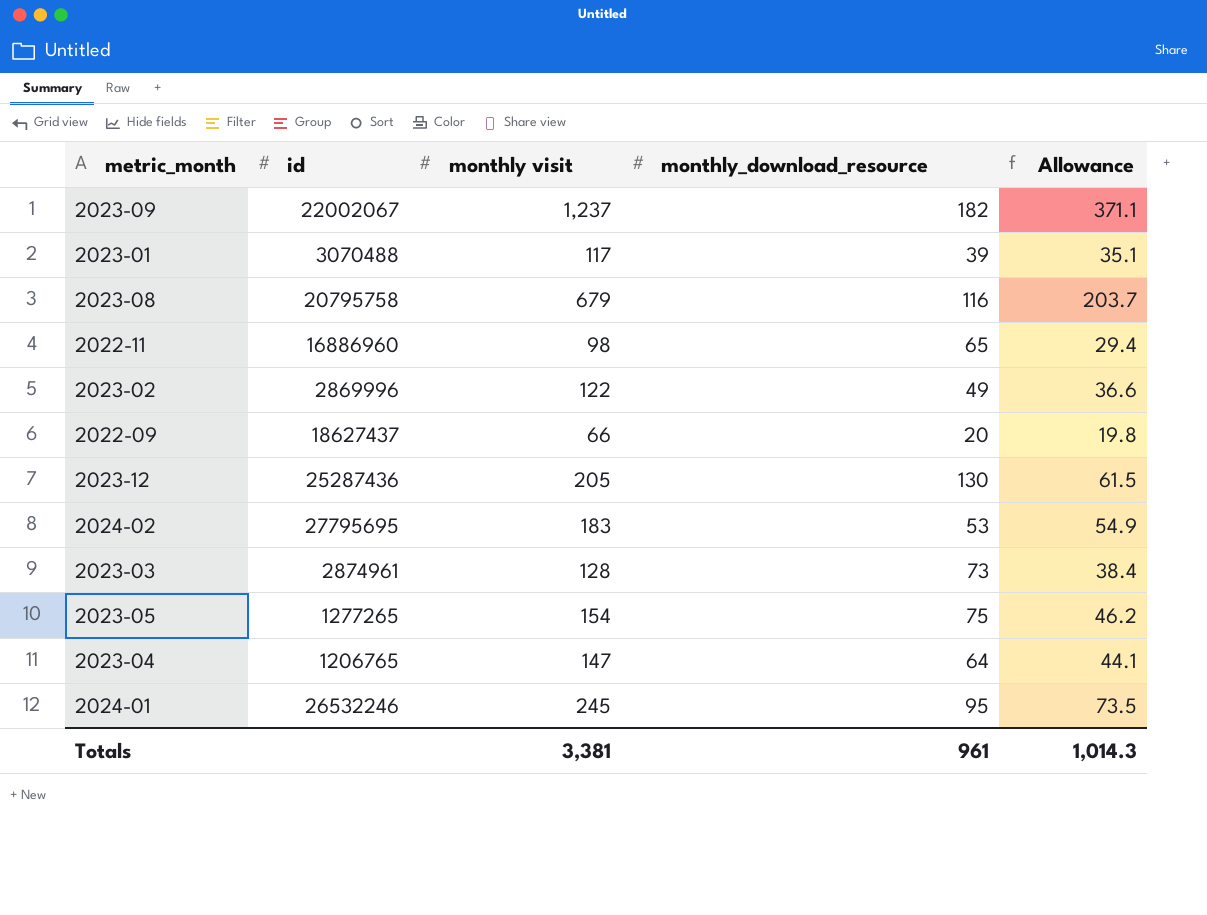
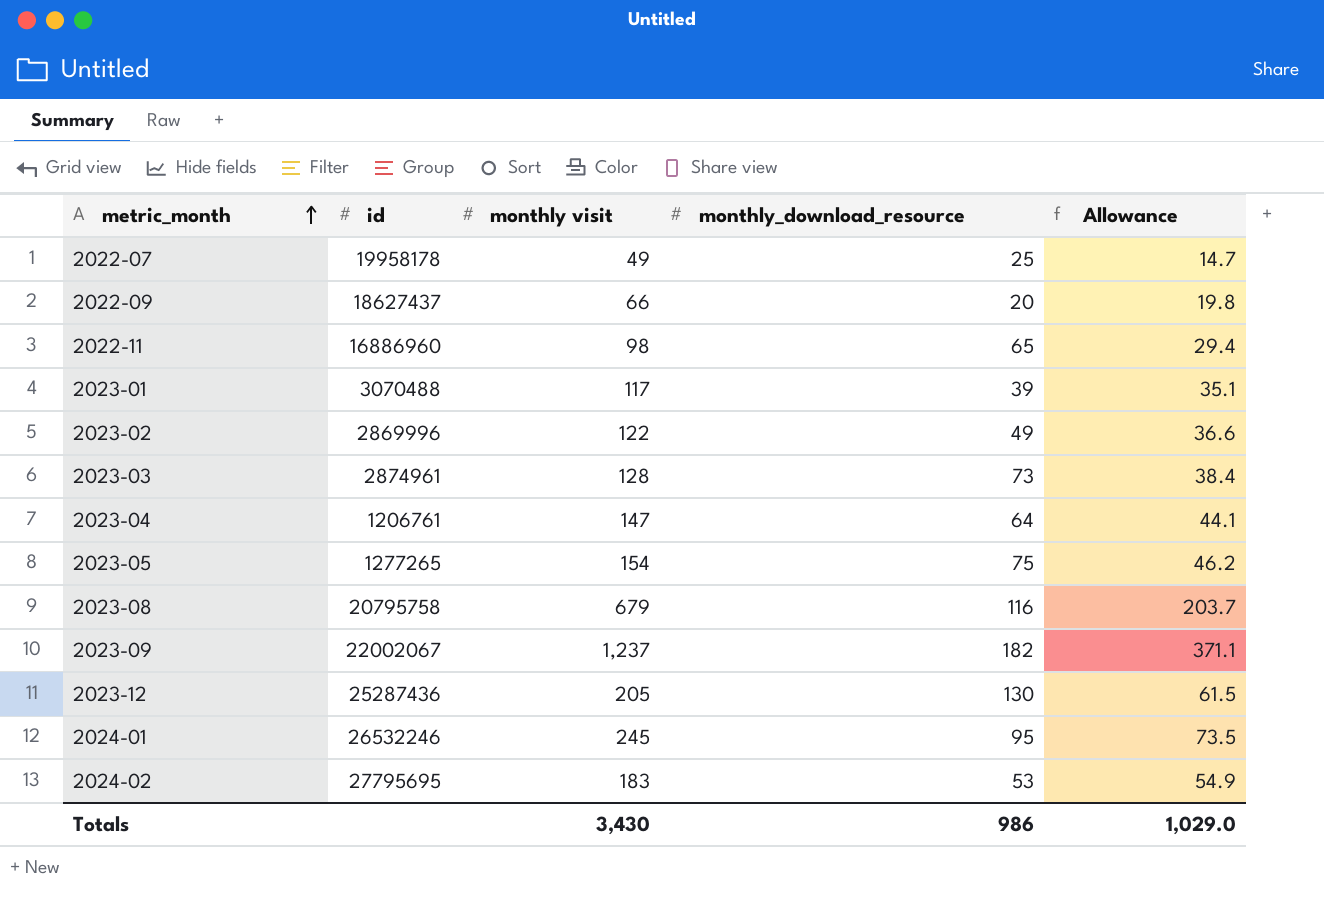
row order: none -> metric_month ascending
row 2022-07: none -> 19958178 | 49 | 25 | 14.7
2023-04 | id: 1206765 -> 1206761
Totals | monthly visit: 3,381 -> 3,430
Totals | monthly_download_resource: 961 -> 986
Totals | Allowance: 1,014.3 -> 1,029.0

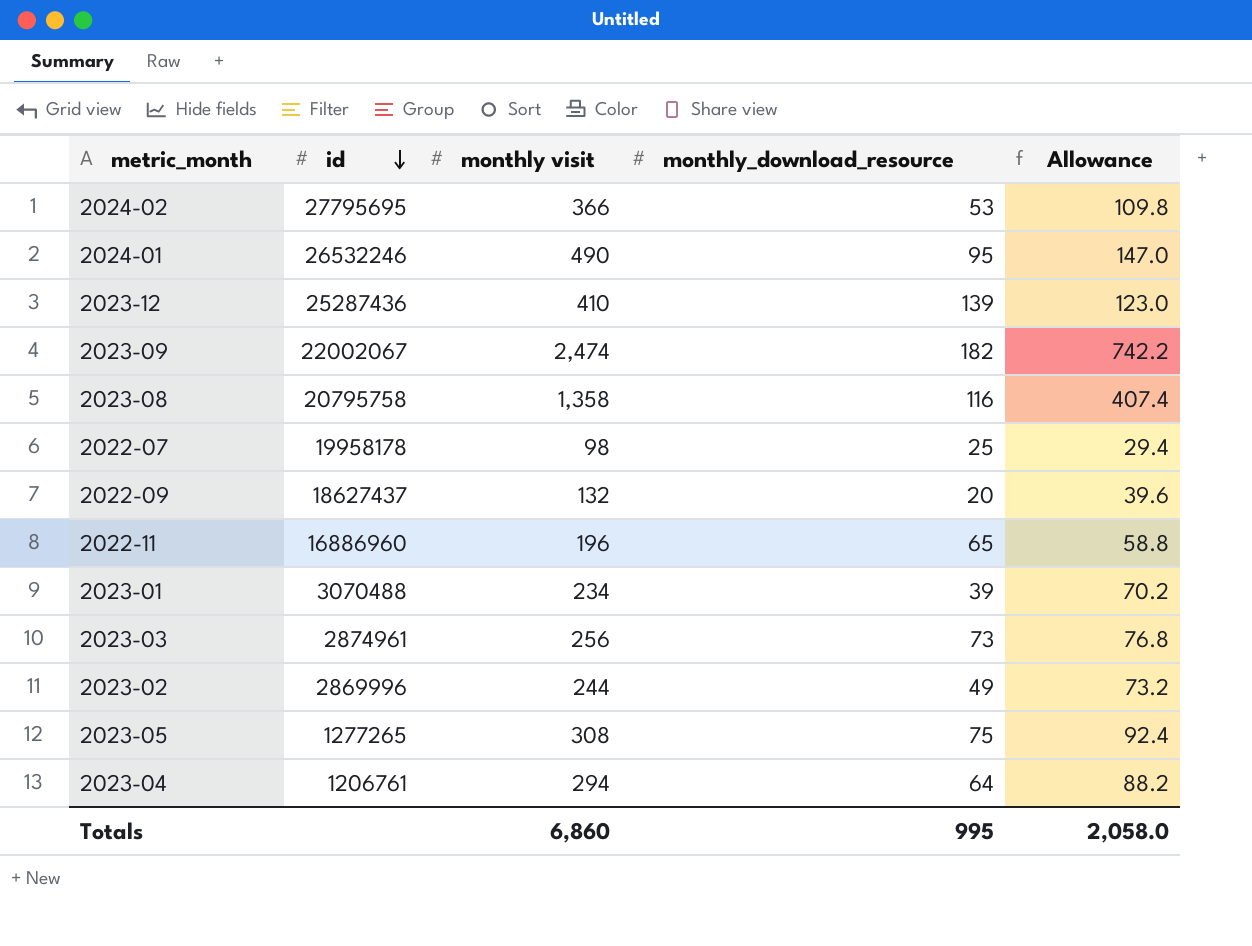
row order: metric_month ascending -> id descending
2024-02 | monthly visit: 183 -> 366
2024-02 | Allowance: 54.9 -> 109.8
2024-01 | monthly visit: 245 -> 490
2024-01 | Allowance: 73.5 -> 147.0
2023-12 | monthly visit: 205 -> 410
2023-12 | monthly_download_resource: 130 -> 139
2023-12 | Allowance: 61.5 -> 123.0
2023-09 | monthly visit: 1,237 -> 2,474
2023-09 | Allowance: 371.1 -> 742.2
2023-08 | monthly visit: 679 -> 1,358
2023-08 | Allowance: 203.7 -> 407.4
2022-07 | monthly visit: 49 -> 98
2022-07 | Allowance: 14.7 -> 29.4
2022-09 | monthly visit: 66 -> 132
2022-09 | Allowance: 19.8 -> 39.6
2022-11 | monthly visit: 98 -> 196
2022-11 | Allowance: 29.4 -> 58.8
2023-01 | monthly visit: 117 -> 234
2023-01 | Allowance: 35.1 -> 70.2
2023-03 | monthly visit: 128 -> 256
2023-03 | Allowance: 38.4 -> 76.8
2023-02 | monthly visit: 122 -> 244
2023-02 | Allowance: 36.6 -> 73.2
2023-05 | monthly visit: 154 -> 308
2023-05 | Allowance: 46.2 -> 92.4
2023-04 | monthly visit: 147 -> 294
2023-04 | Allowance: 44.1 -> 88.2
Totals | monthly visit: 3,430 -> 6,860
Totals | monthly_download_resource: 986 -> 995
Totals | Allowance: 1,029.0 -> 2,058.0

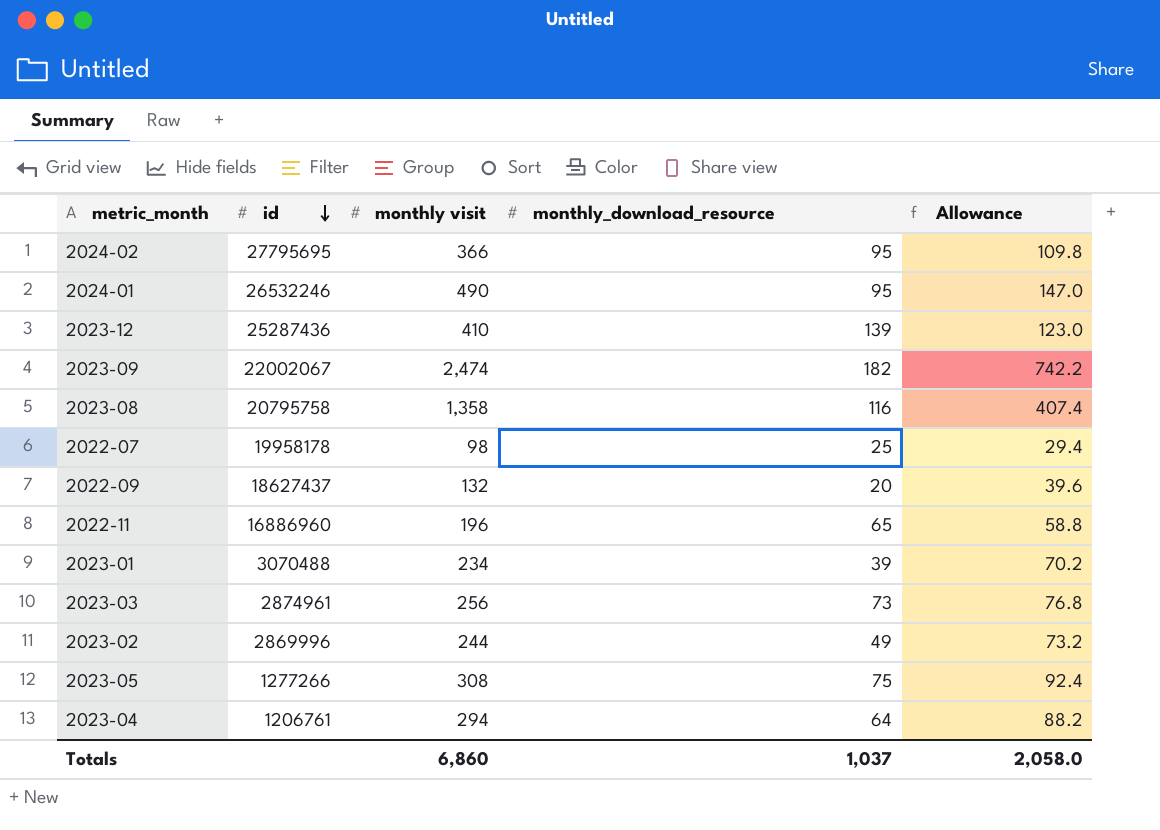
2024-02 | monthly_download_resource: 53 -> 95
2023-05 | id: 1277265 -> 1277266
Totals | monthly_download_resource: 995 -> 1,037

